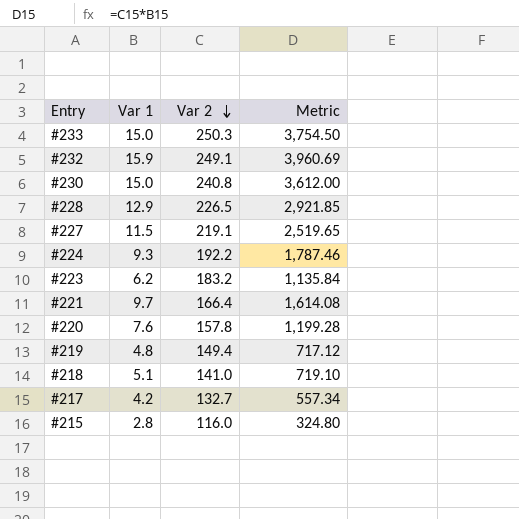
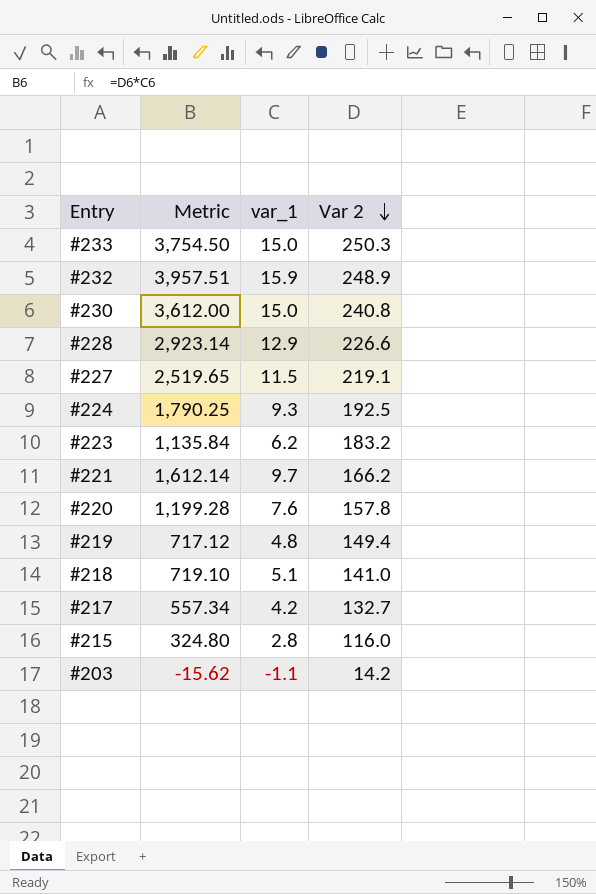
column Metric | position: 4 -> 2
column name: Var 1 -> var_1
#232 | Metric: 3,960.69 -> 3,957.51
#232 | Var 2: 249.1 -> 248.9
#228 | Metric: 2,921.85 -> 2,923.14
#228 | Var 2: 226.5 -> 226.6
#224 | Metric: 1,787.46 -> 1,790.25
#224 | Var 2: 192.2 -> 192.5
#221 | Metric: 1,614.08 -> 1,612.14
#221 | Var 2: 166.4 -> 166.2
row #203: none -> -15.62 | -1.1 | 14.2

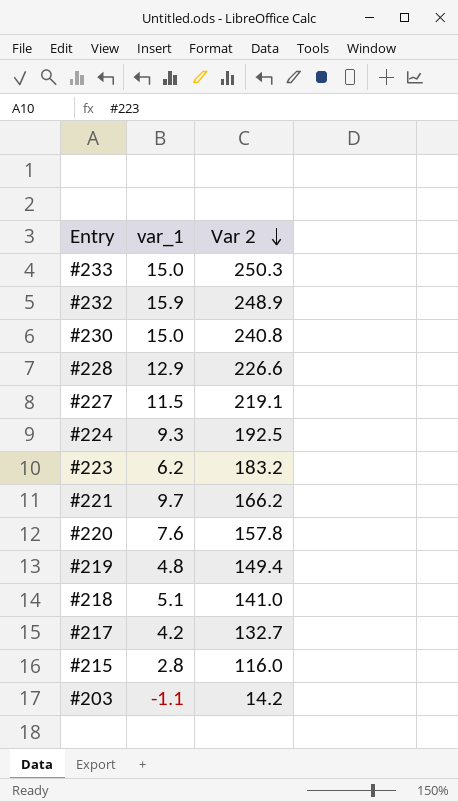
column Metric | formula: [var_1] * [Var 2] -> none

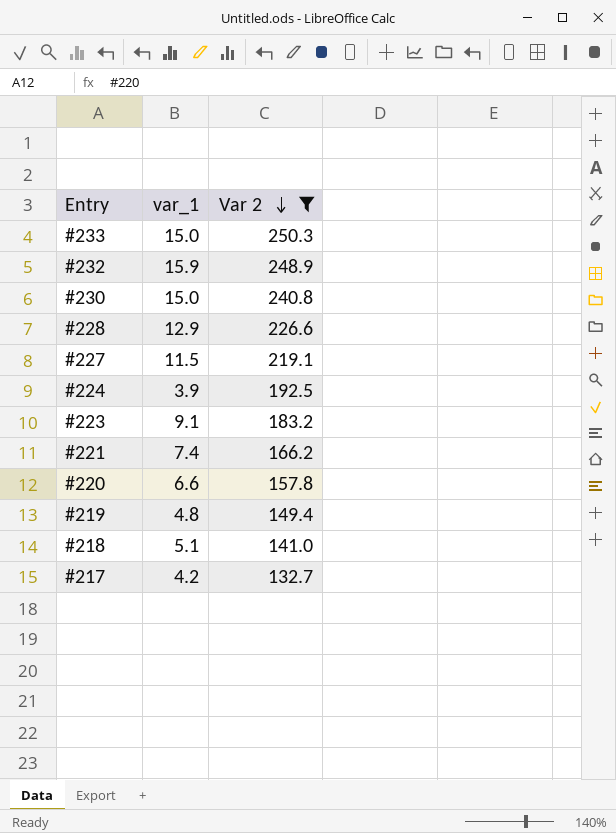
filter: none -> Var 2 >= 132.7
#224 | var_1: 9.3 -> 3.9
#223 | var_1: 6.2 -> 9.1
#221 | var_1: 9.7 -> 7.4
#220 | var_1: 7.6 -> 6.6

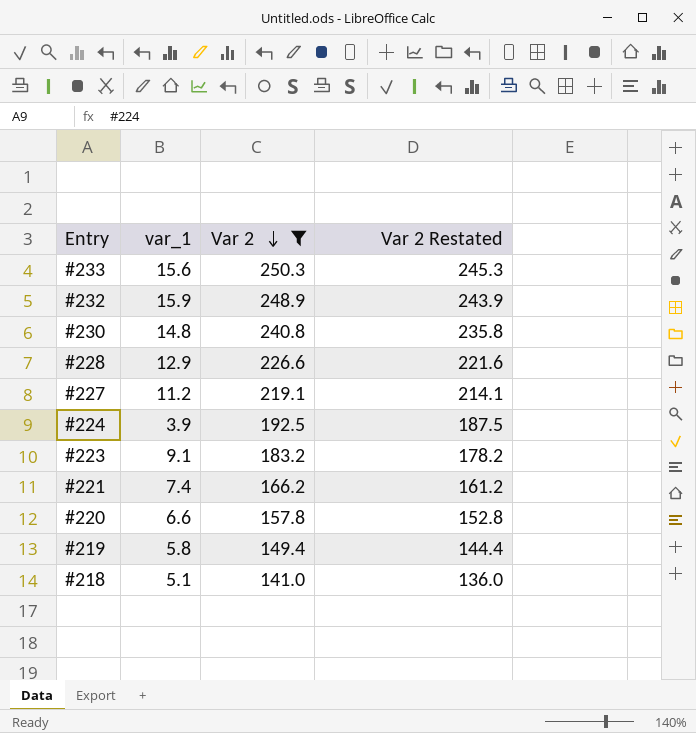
column Var 2 Restated | formula: none -> [Var 2] - 5
row #217: 4.2 | 132.7 -> none
#233 | var_1: 15.0 -> 15.6
#230 | var_1: 15.0 -> 14.8
#227 | var_1: 11.5 -> 11.2
#219 | var_1: 4.8 -> 5.8

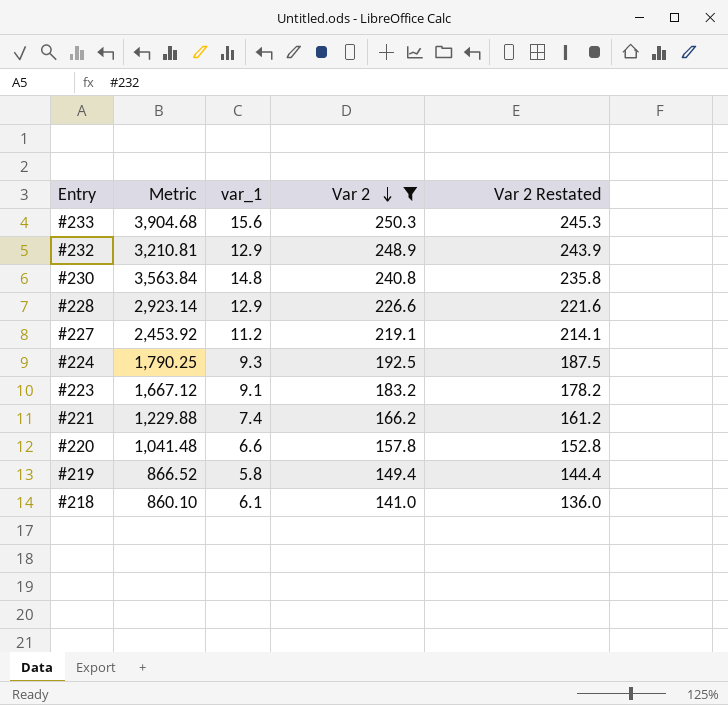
column Metric | formula: none -> [var_1] * [Var 2]
#232 | var_1: 15.9 -> 12.9
#224 | var_1: 3.9 -> 9.3
#218 | var_1: 5.1 -> 6.1

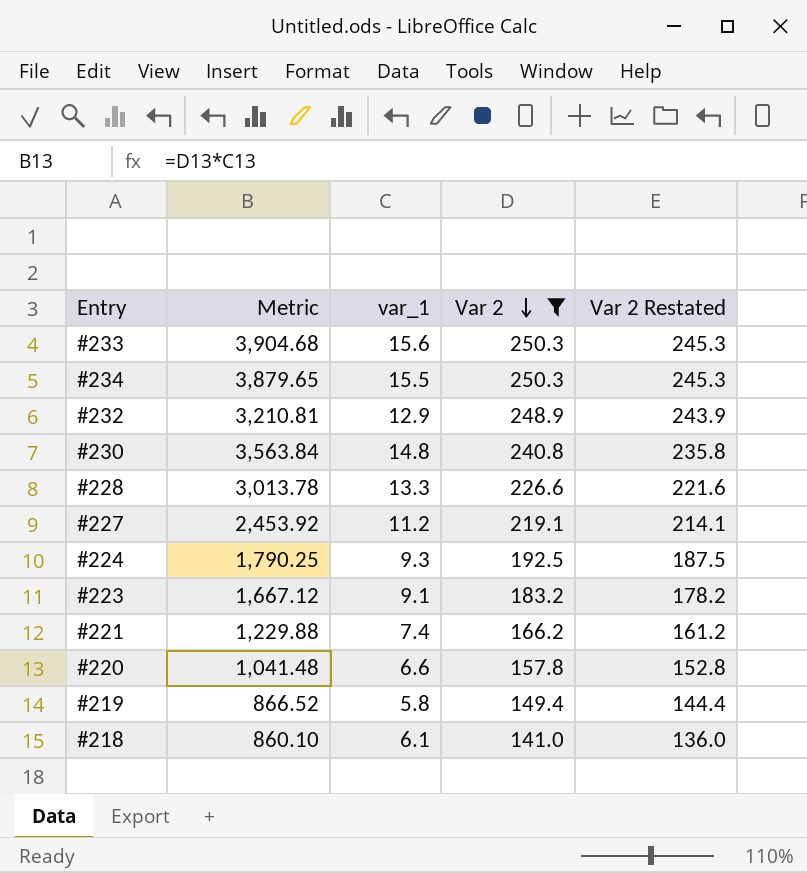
row #234: none -> 3,879.65 | 15.5 | 250.3 | 245.3
#228 | Metric: 2,923.14 -> 3,013.78
#228 | var_1: 12.9 -> 13.3

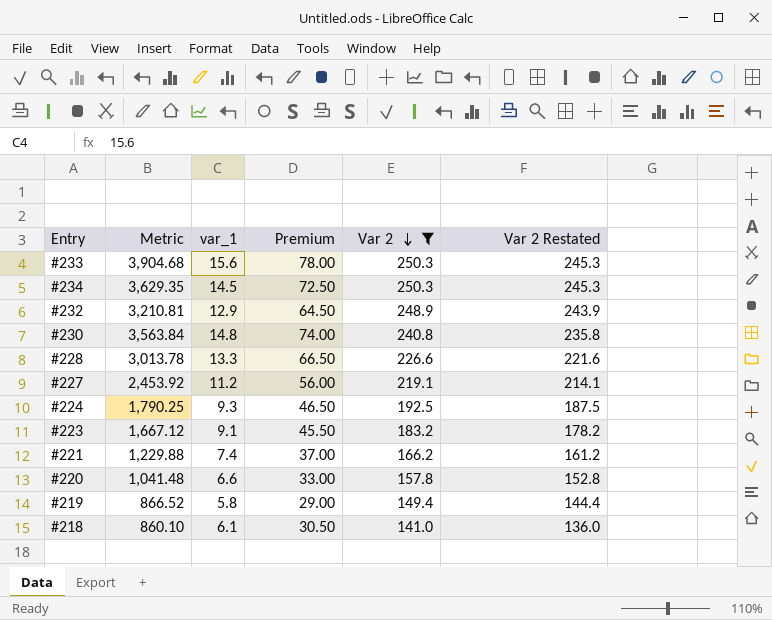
column Premium | formula: none -> [var_1] * 5
#234 | Metric: 3,879.65 -> 3,629.35
#234 | var_1: 15.5 -> 14.5

